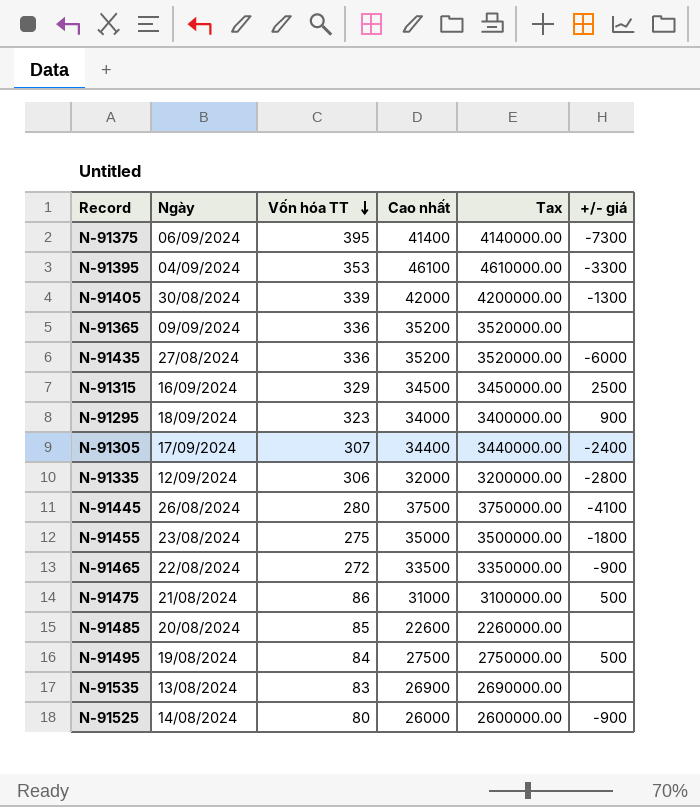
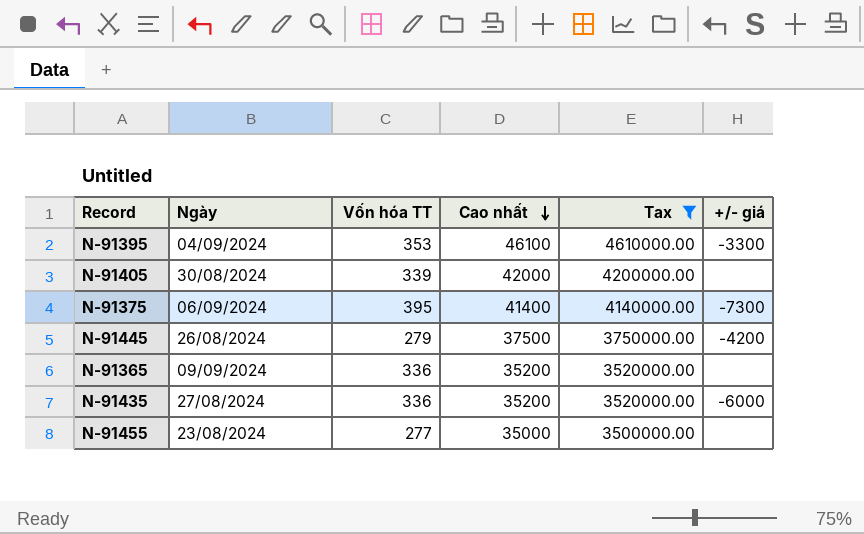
filter: none -> Tax >= 3500000.00
row order: Vốn hóa TT descending -> Cao nhất descending
N-91405 | +/- giá: -1300 -> none
N-91445 | Vốn hóa TT: 280 -> 279
N-91445 | +/- giá: -4100 -> -4200
N-91455 | Vốn hóa TT: 275 -> 277
N-91455 | +/- giá: -1800 -> none

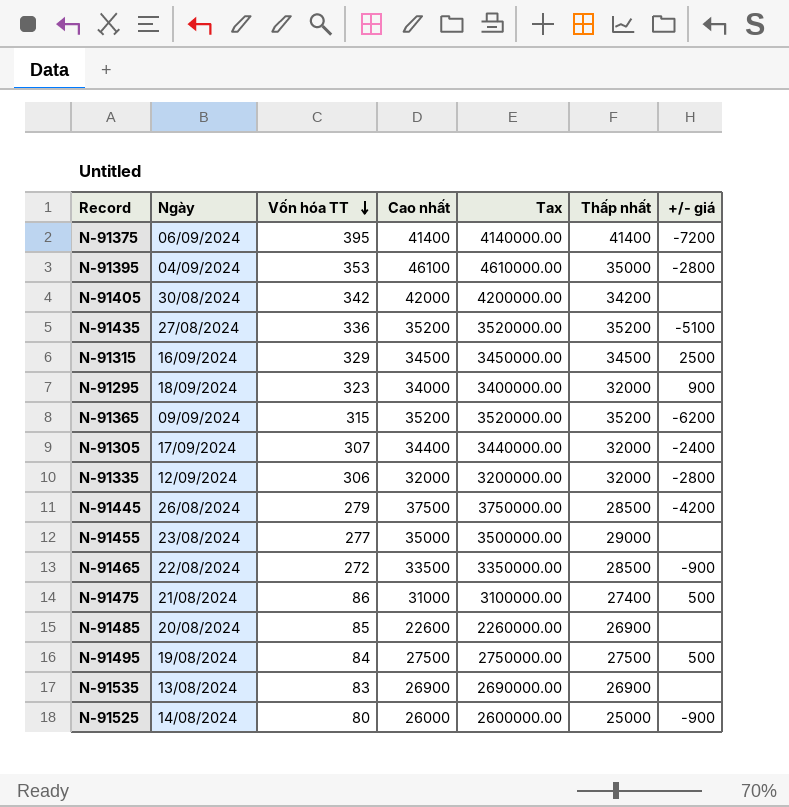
filter: Tax >= 3500000.00 -> none
row order: Cao nhất descending -> Vốn hóa TT descending
column Thấp nhất | position: none -> 6
N-91375 | +/- giá: -7300 -> -7200
N-91395 | +/- giá: -3300 -> -2800
N-91405 | Vốn hóa TT: 339 -> 342
N-91435 | +/- giá: -6000 -> -5100
N-91365 | Vốn hóa TT: 336 -> 315
N-91365 | +/- giá: none -> -6200

